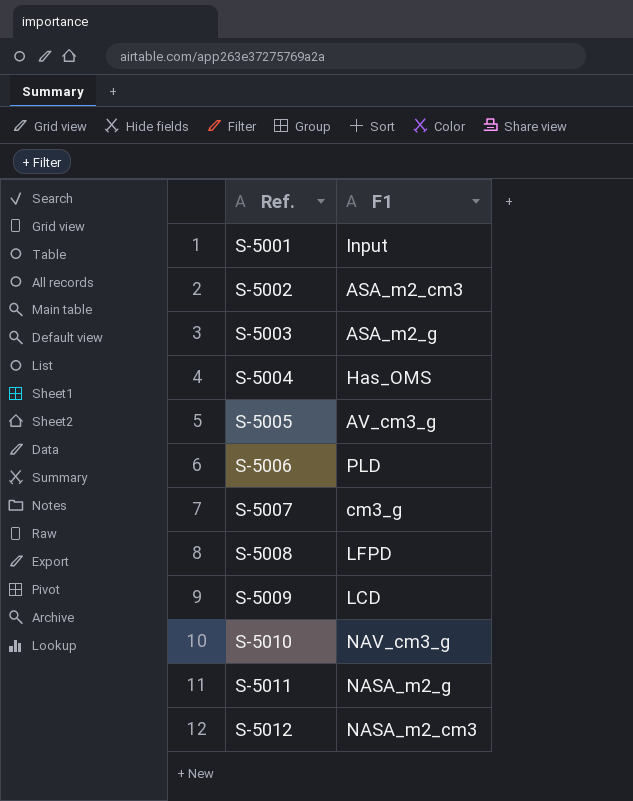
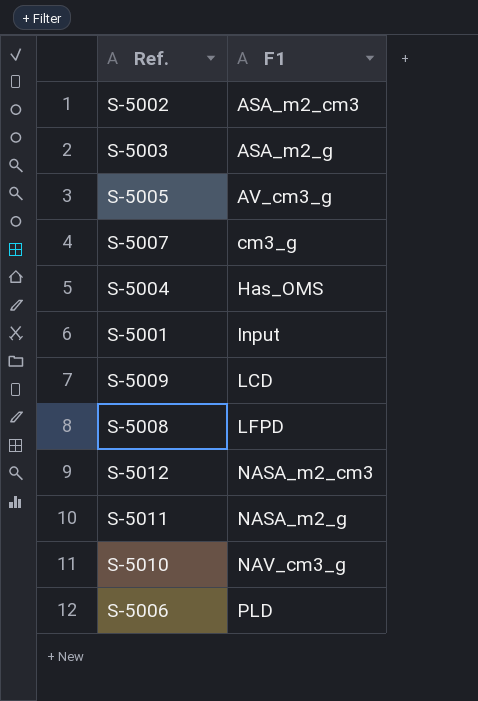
row order: Ref. ascending -> F1 ascending

